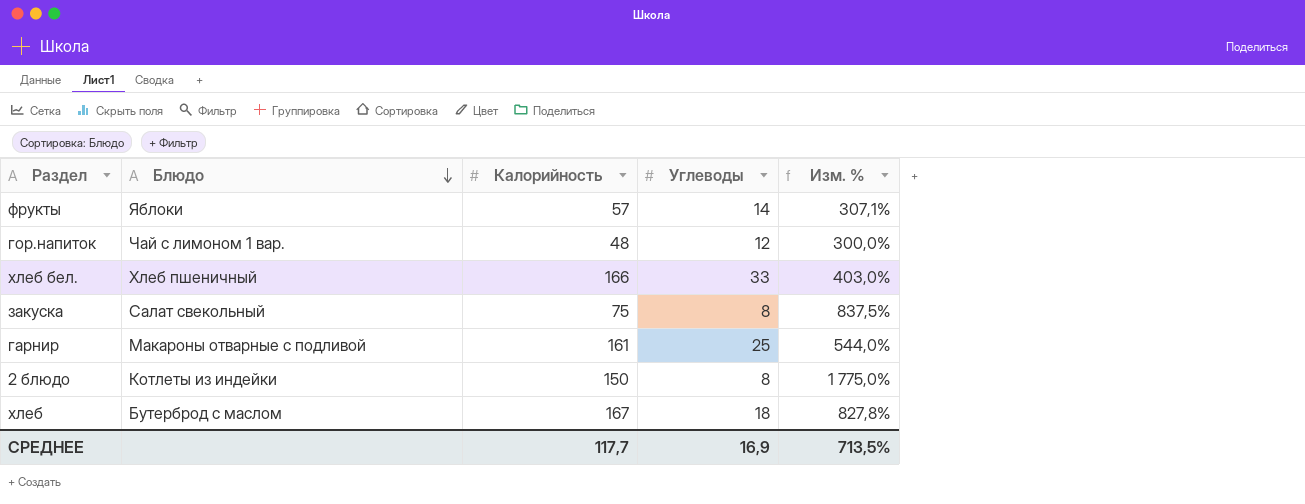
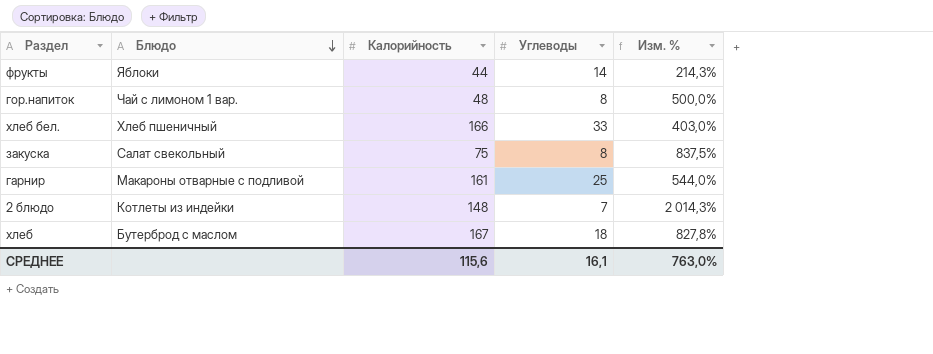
фрукты | Калорийность: 57 -> 44
фрукты | Изм. %: 307,1% -> 214,3%
гор.напиток | Углеводы: 12 -> 8
гор.напиток | Изм. %: 300,0% -> 500,0%
2 блюдо | Калорийность: 150 -> 148
2 блюдо | Углеводы: 8 -> 7
2 блюдо | Изм. %: 1 775,0% -> 2 014,3%
СРЕДНЕЕ | Калорийность: 117,7 -> 115,6
СРЕДНЕЕ | Углеводы: 16,9 -> 16,1
СРЕДНЕЕ | Изм. %: 713,5% -> 763,0%

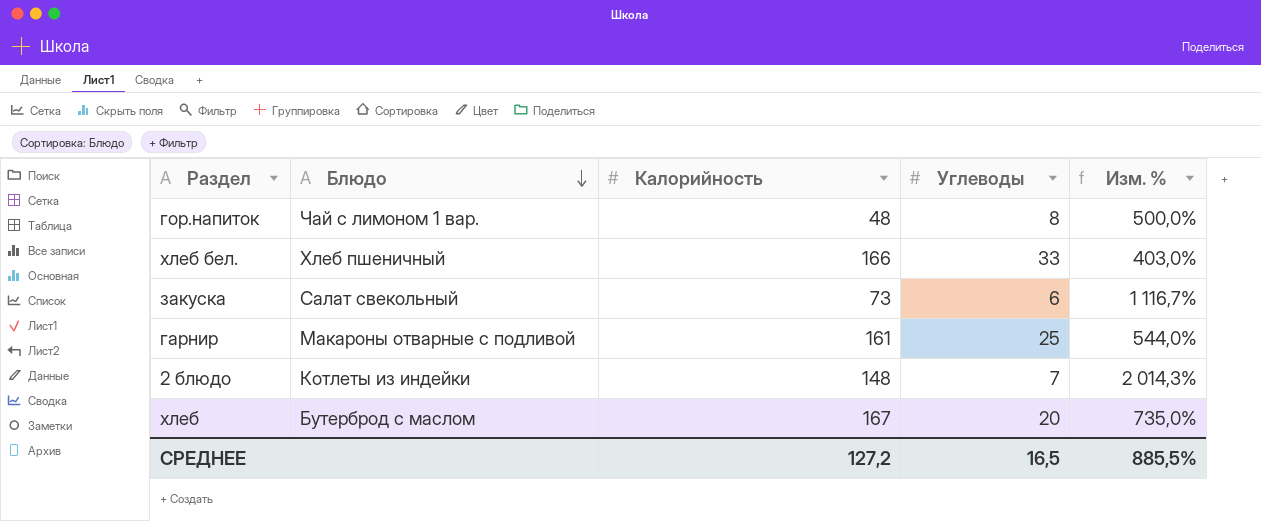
row фрукты: Яблоки | 44 | 14 | 214,3% -> none
закуска | Калорийность: 75 -> 73
закуска | Углеводы: 8 -> 6
закуска | Изм. %: 837,5% -> 1 116,7%
хлеб | Углеводы: 18 -> 20
хлеб | Изм. %: 827,8% -> 735,0%
СРЕДНЕЕ | Калорийность: 115,6 -> 127,2
СРЕДНЕЕ | Углеводы: 16,1 -> 16,5
СРЕДНЕЕ | Изм. %: 763,0% -> 885,5%

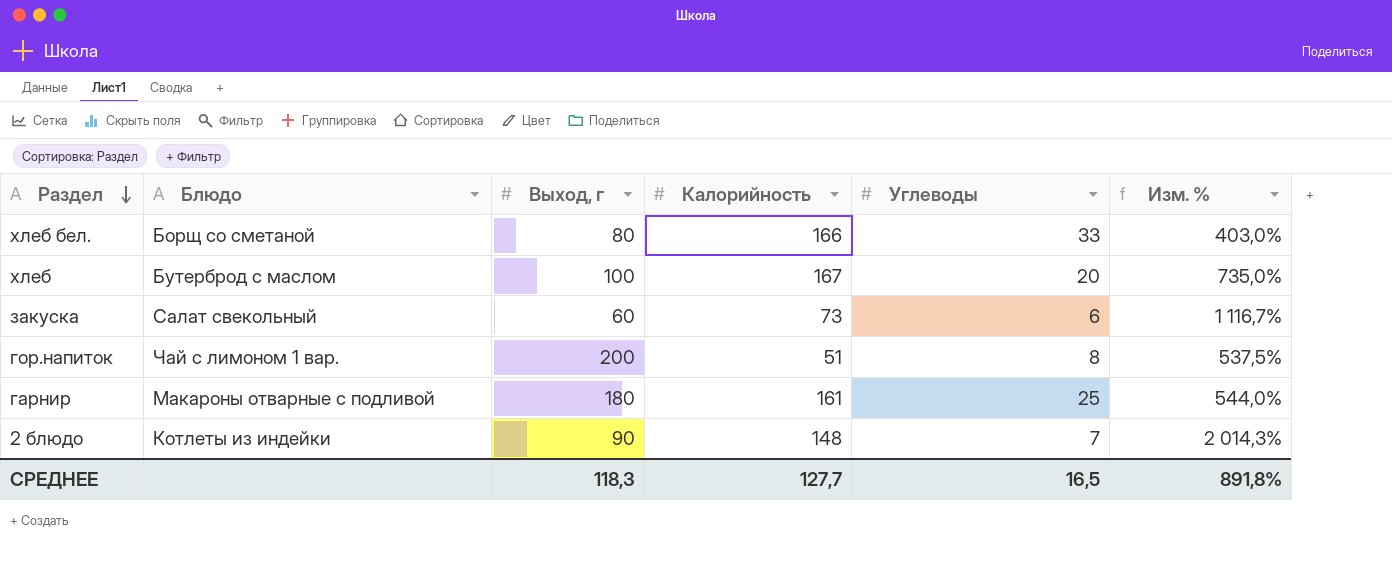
row order: Блюдо descending -> Раздел descending
column Выход, г | position: none -> 3
хлеб бел. | Блюдо: Хлеб пшеничный -> Борщ со сметаной
гор.напиток | Калорийность: 48 -> 51
гор.напиток | Изм. %: 500,0% -> 537,5%
СРЕДНЕЕ | Калорийность: 127,2 -> 127,7
СРЕДНЕЕ | Изм. %: 885,5% -> 891,8%

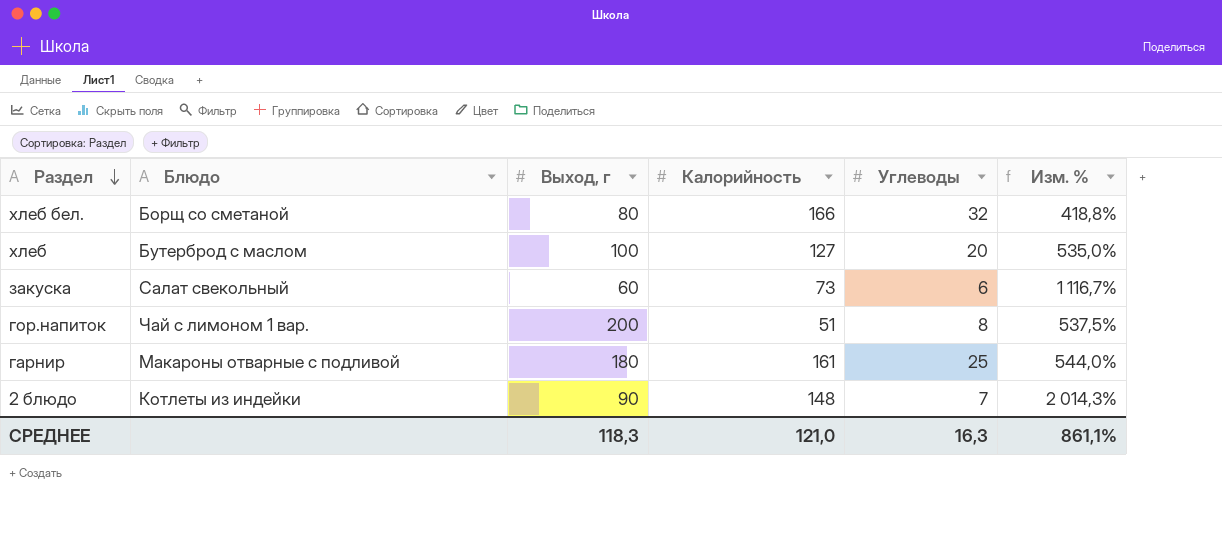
хлеб бел. | Углеводы: 33 -> 32
хлеб бел. | Изм. %: 403,0% -> 418,8%
хлеб | Калорийность: 167 -> 127
хлеб | Изм. %: 735,0% -> 535,0%
СРЕДНЕЕ | Калорийность: 127,7 -> 121,0
СРЕДНЕЕ | Углеводы: 16,5 -> 16,3
СРЕДНЕЕ | Изм. %: 891,8% -> 861,1%

